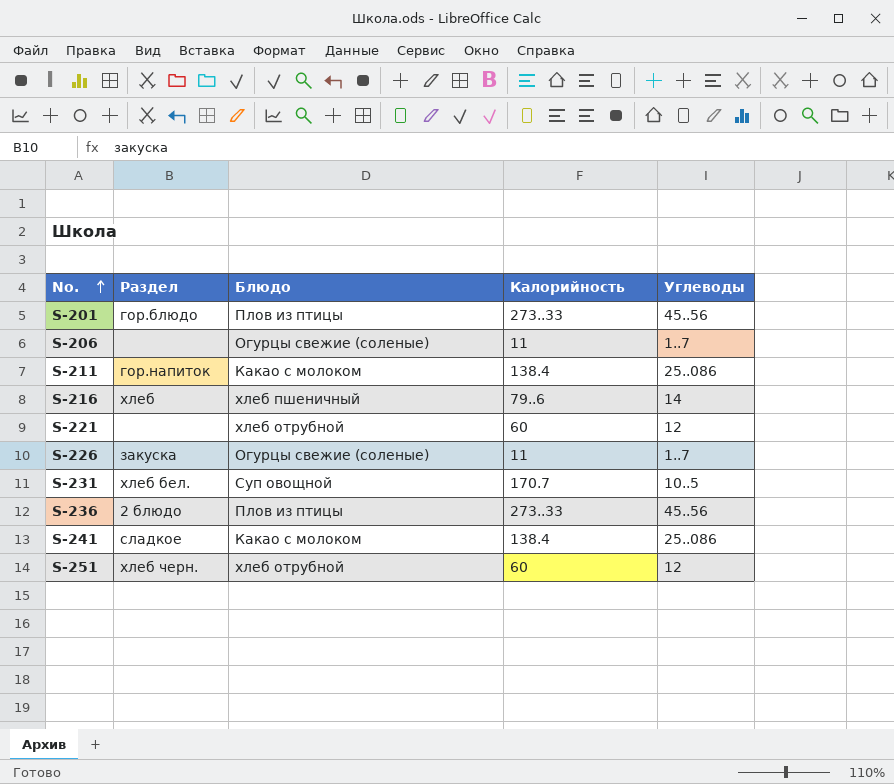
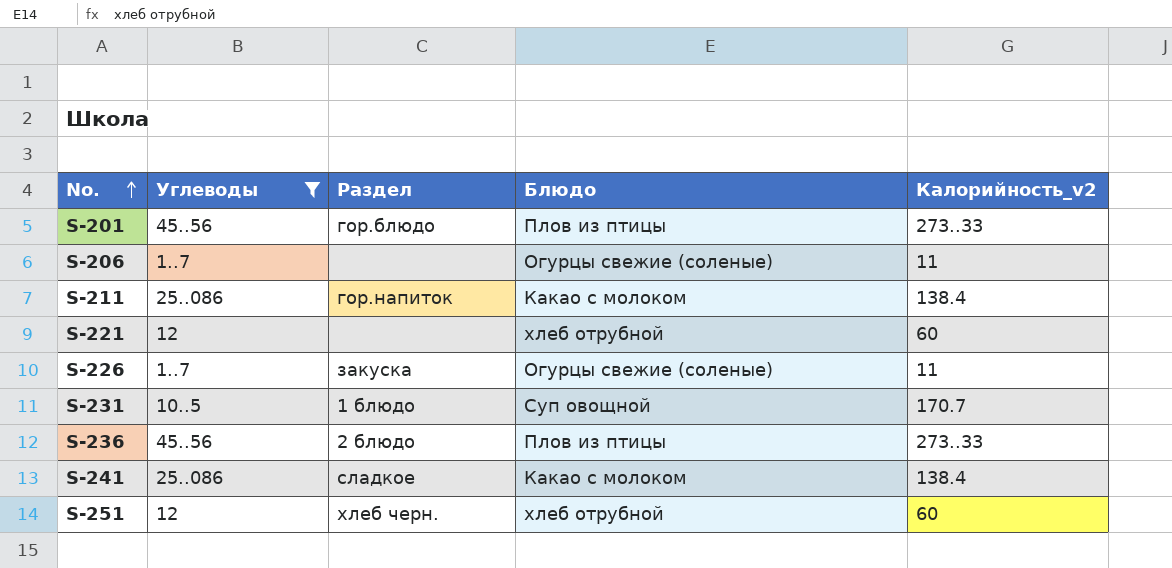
filter: none -> Углеводы != 14
column Углеводы | position: 5 -> 2
column name: Калорийность -> Калорийность_v2
S-231 | Раздел: хлеб бел. -> 1 блюдо

